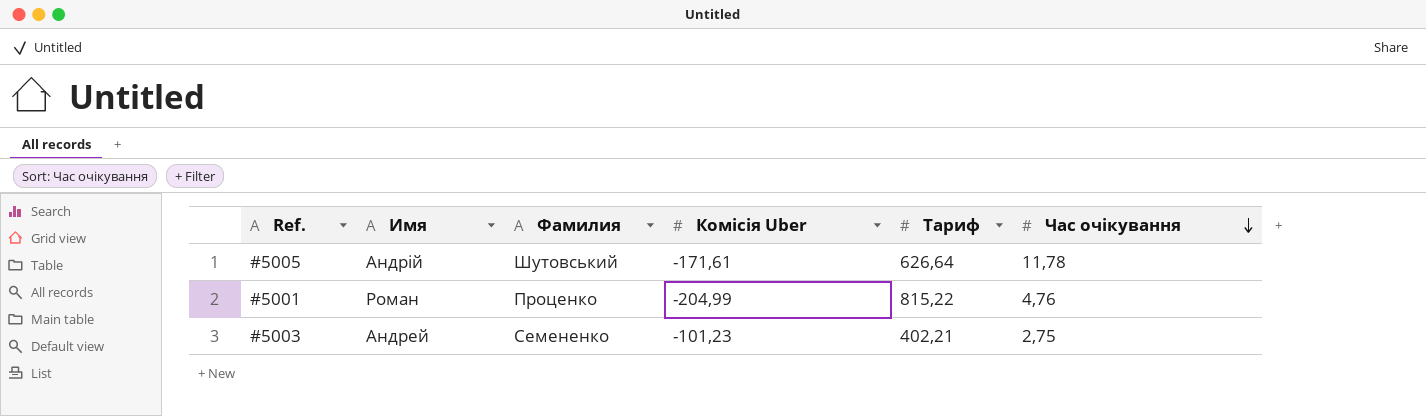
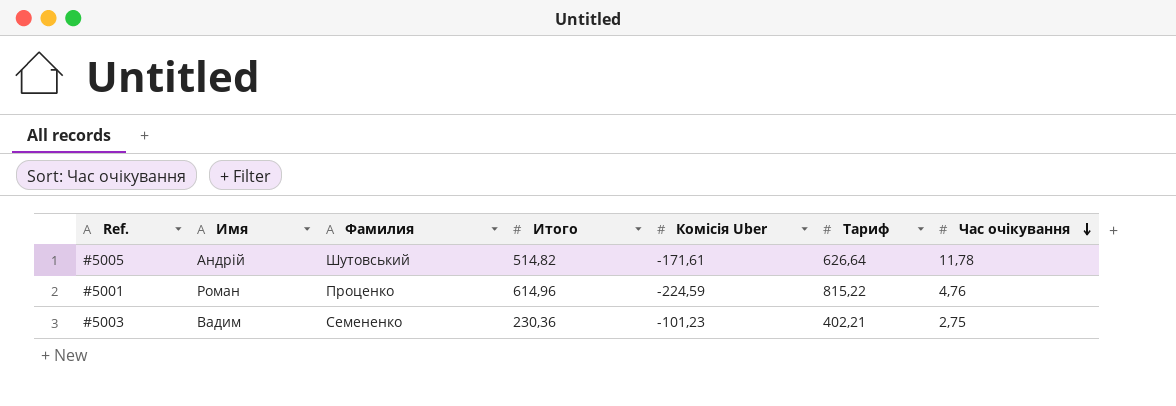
column Итого | position: none -> 4
#5001 | Комісія Uber: -204,99 -> -224,59
#5003 | Имя: Андрей -> Вадим

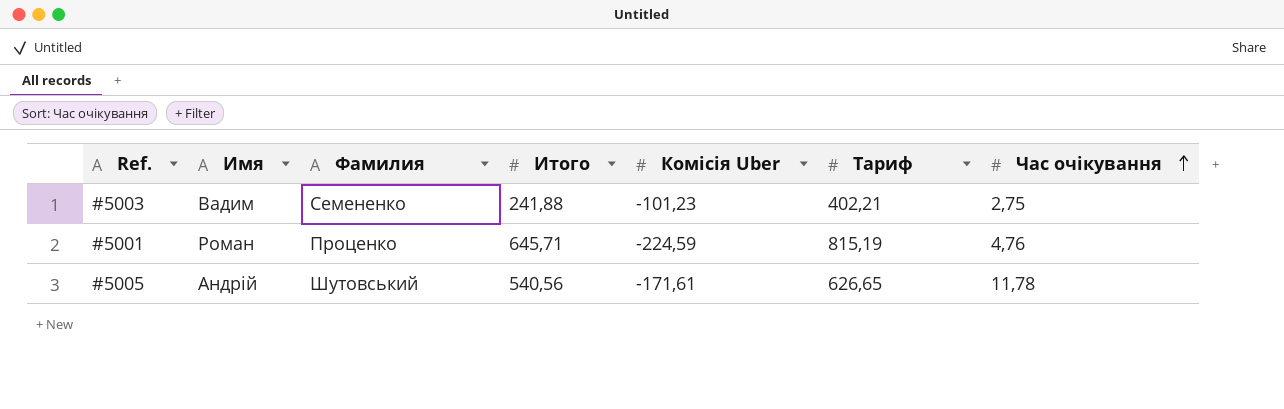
row order: Час очікування descending -> Час очікування ascending
#5003 | Итого: 230,36 -> 241,88
#5001 | Итого: 614,96 -> 645,71
#5001 | Тариф: 815,22 -> 815,19
#5005 | Итого: 514,82 -> 540,56
#5005 | Тариф: 626,64 -> 626,65

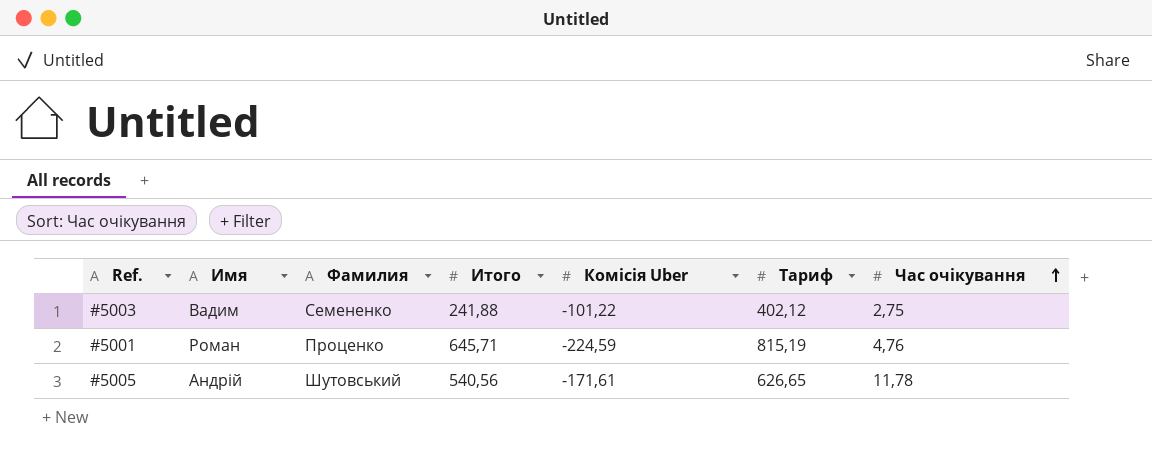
#5003 | Комісія Uber: -101,23 -> -101,22
#5003 | Тариф: 402,21 -> 402,12

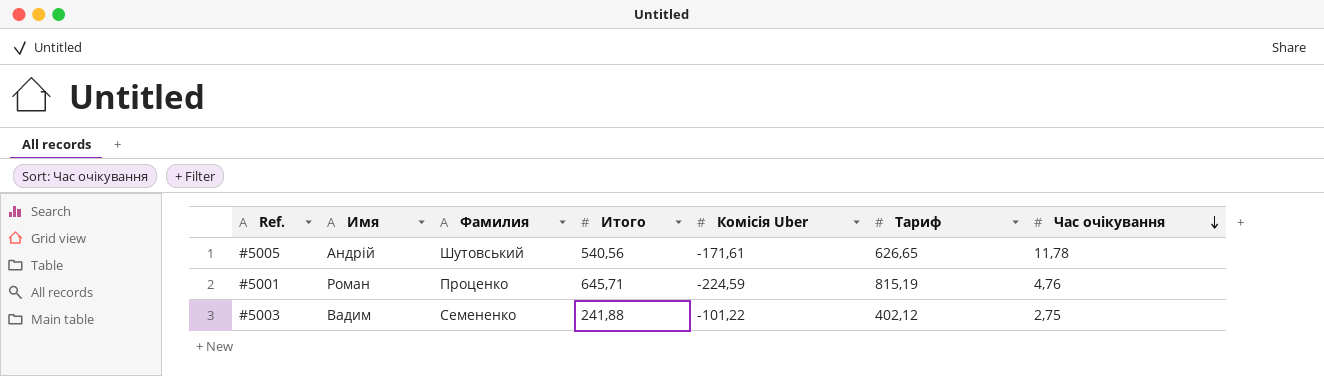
row order: Час очікування ascending -> Час очікування descending

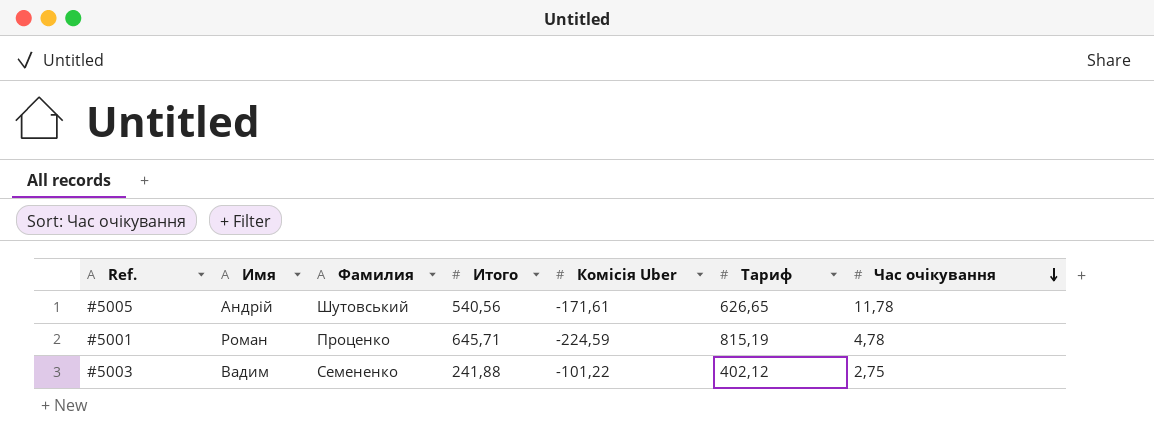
#5001 | Час очікування: 4,76 -> 4,78

